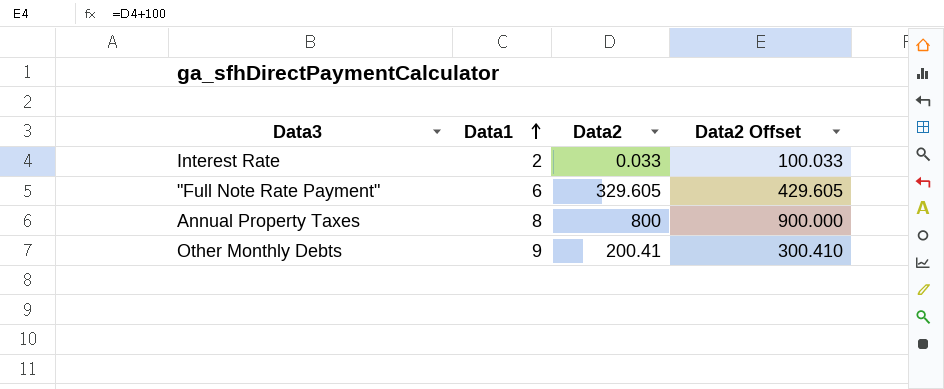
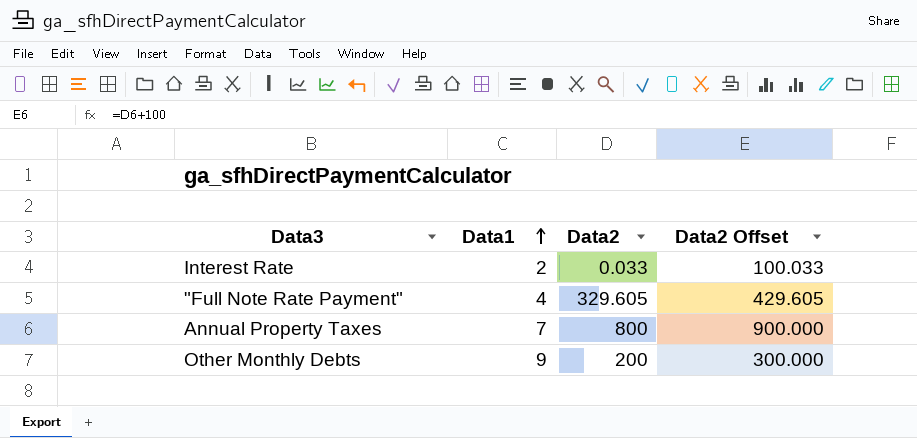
"Full Note Rate Payment" | Data1: 6 -> 4
Annual Property Taxes | Data1: 8 -> 7
Other Monthly Debts | Data2: 200.41 -> 200
Other Monthly Debts | Data2 Offset: 300.410 -> 300.000

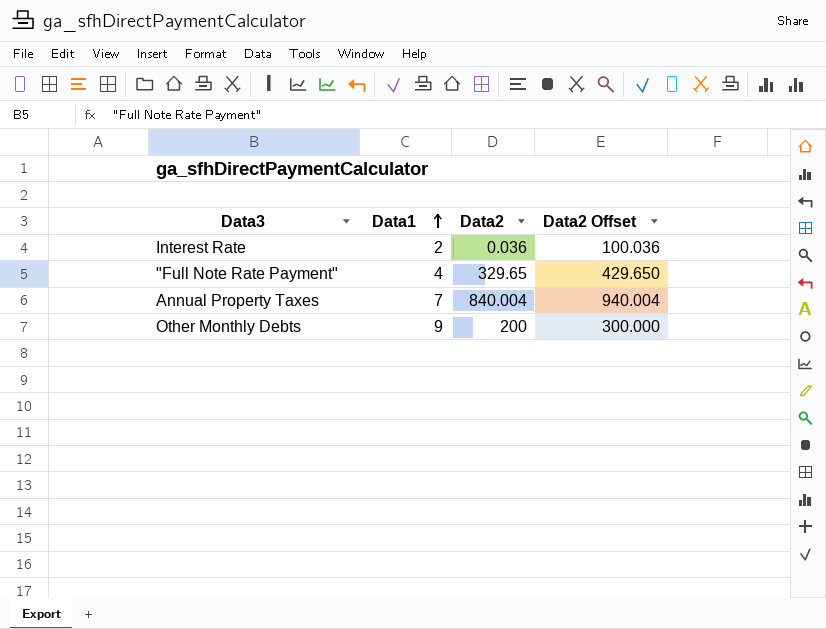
Interest Rate | Data2: 0.033 -> 0.036
Interest Rate | Data2 Offset: 100.033 -> 100.036
"Full Note Rate Payment" | Data2: 329.605 -> 329.65
"Full Note Rate Payment" | Data2 Offset: 429.605 -> 429.650
Annual Property Taxes | Data2: 800 -> 840.004
Annual Property Taxes | Data2 Offset: 900.000 -> 940.004

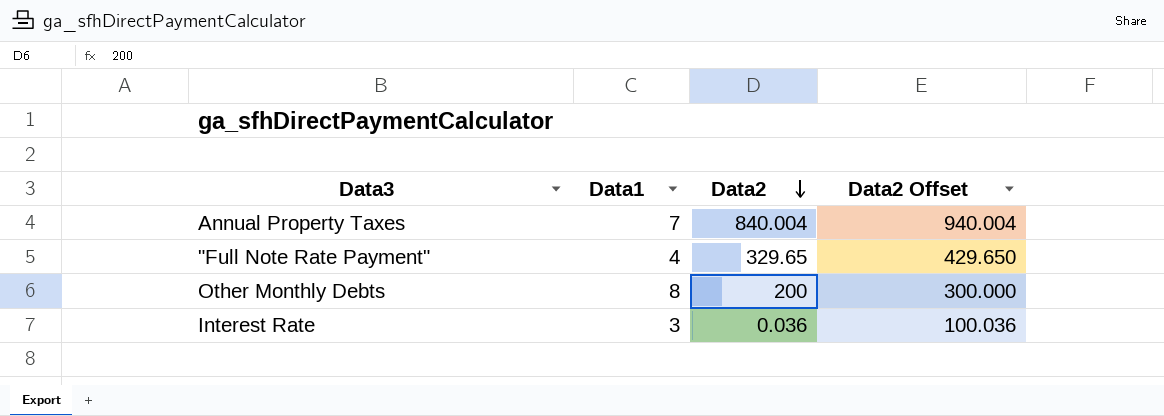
row order: Data1 ascending -> Data2 descending
Other Monthly Debts | Data1: 9 -> 8
Interest Rate | Data1: 2 -> 3

